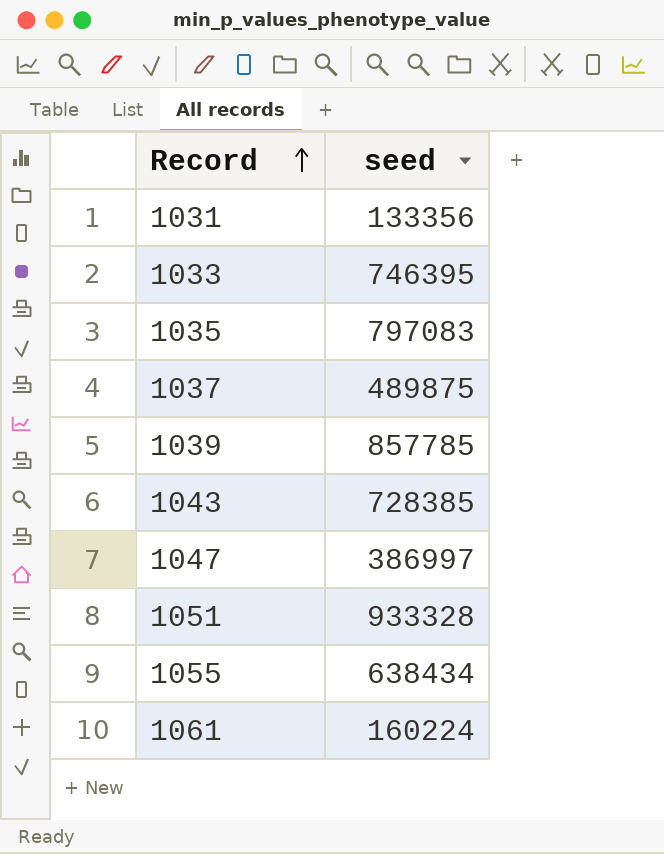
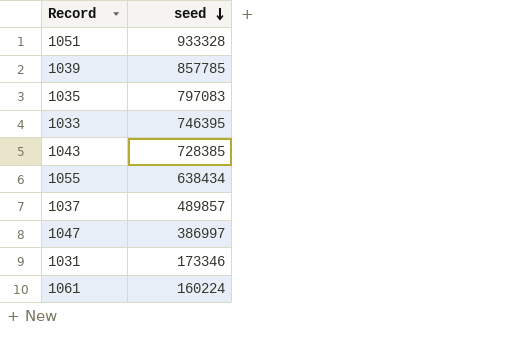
row order: Record ascending -> seed descending
1037 | seed: 489875 -> 489857
1031 | seed: 133356 -> 173346

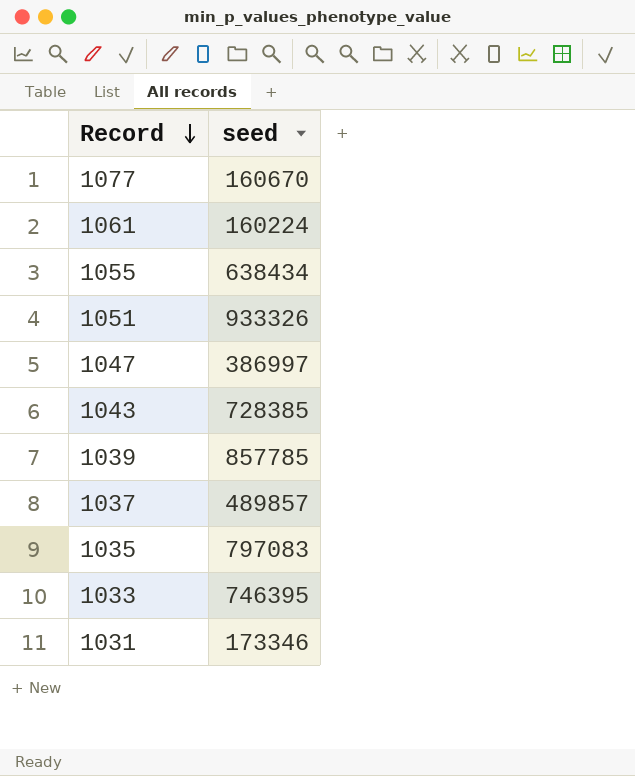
row order: seed descending -> Record descending
row 1077: none -> 160670
1051 | seed: 933328 -> 933326

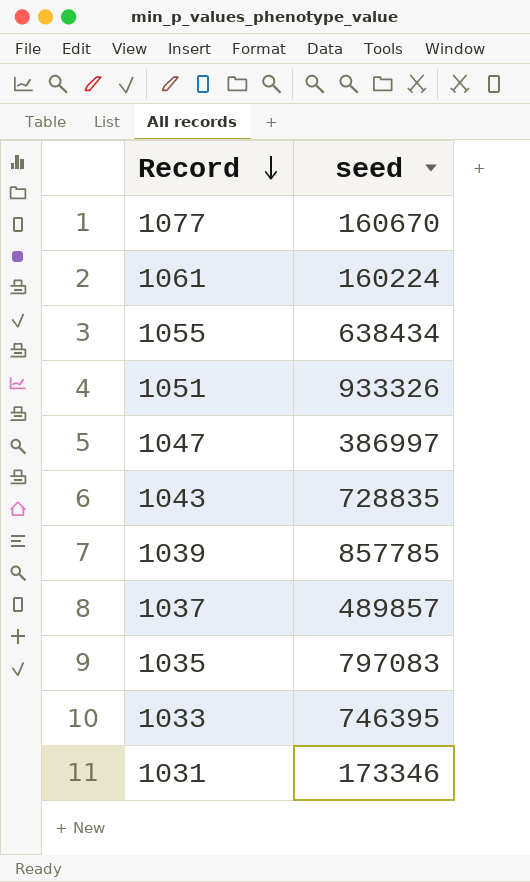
1043 | seed: 728385 -> 728835

